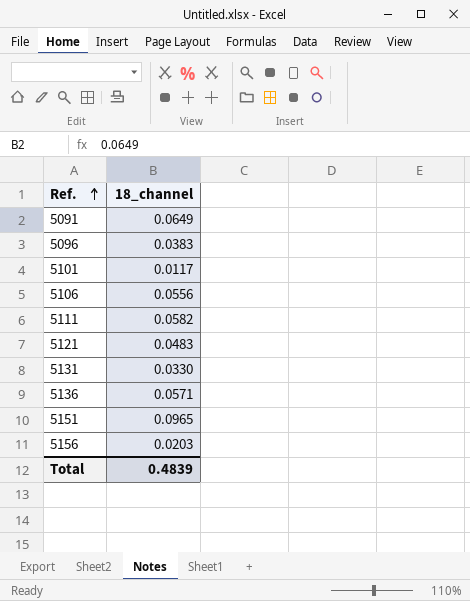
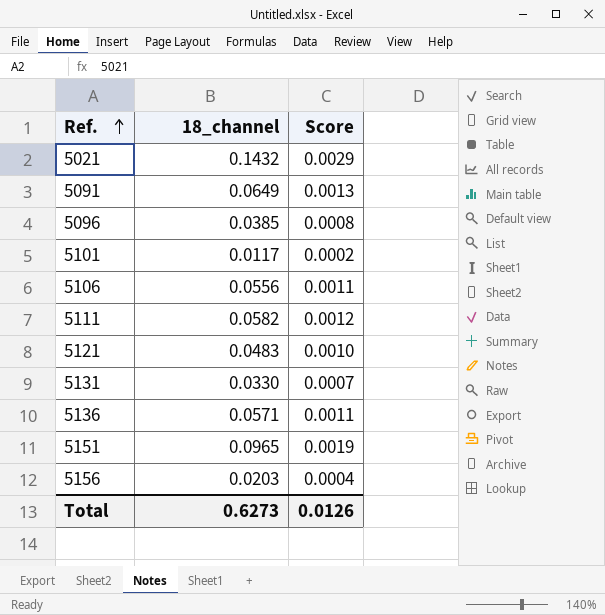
column Score | formula: none -> [18_channel] * 0.02
row 5021: none -> 0.1432 | 0.0029
5096 | 18_channel: 0.0383 -> 0.0385
Total | 18_channel: 0.4839 -> 0.6273

